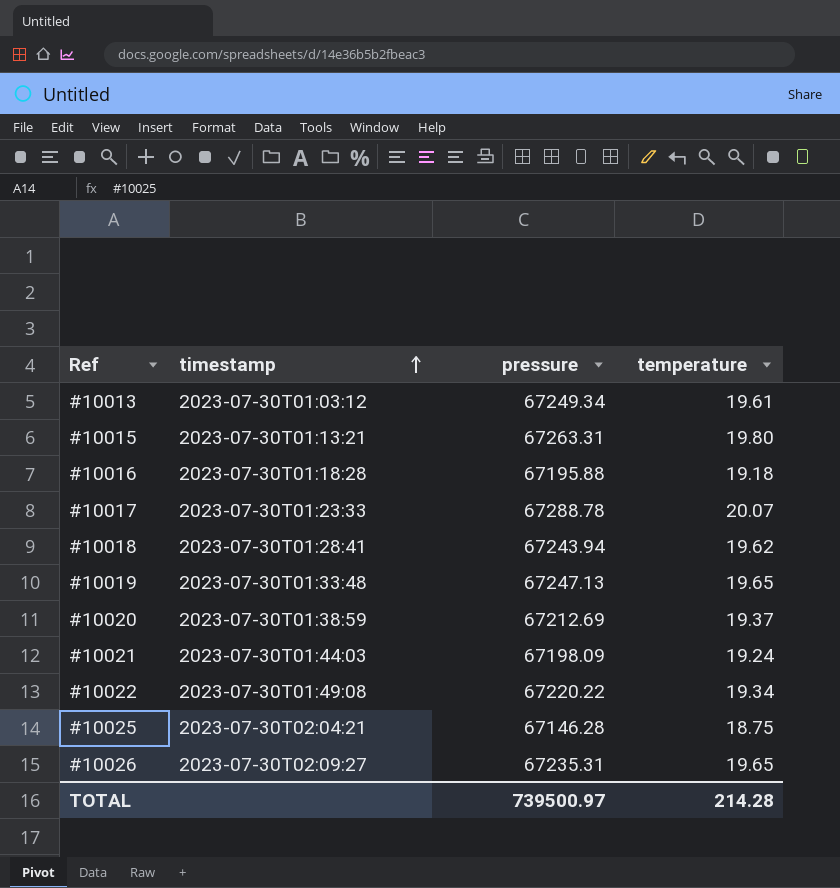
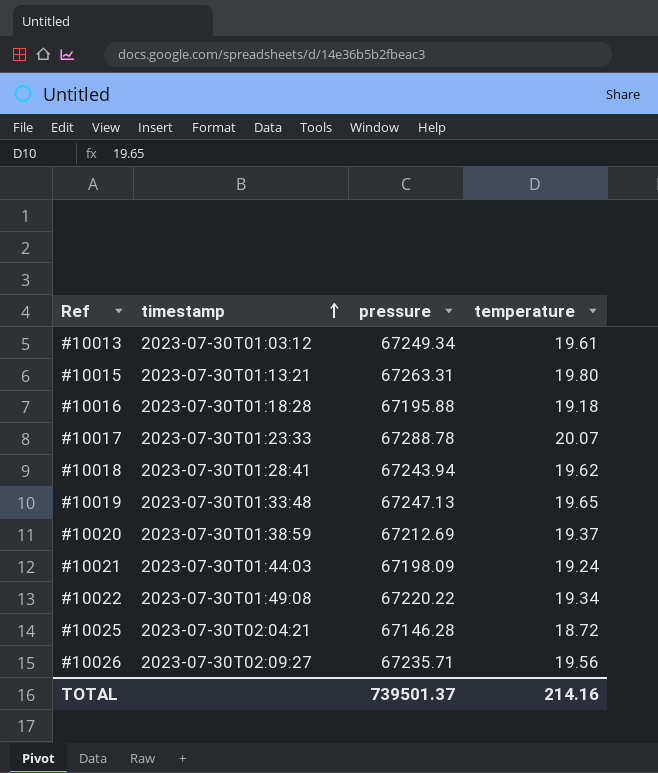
#10025 | temperature: 18.75 -> 18.72
#10026 | pressure: 67235.31 -> 67235.71
#10026 | temperature: 19.65 -> 19.56
TOTAL | pressure: 739500.97 -> 739501.37
TOTAL | temperature: 214.28 -> 214.16

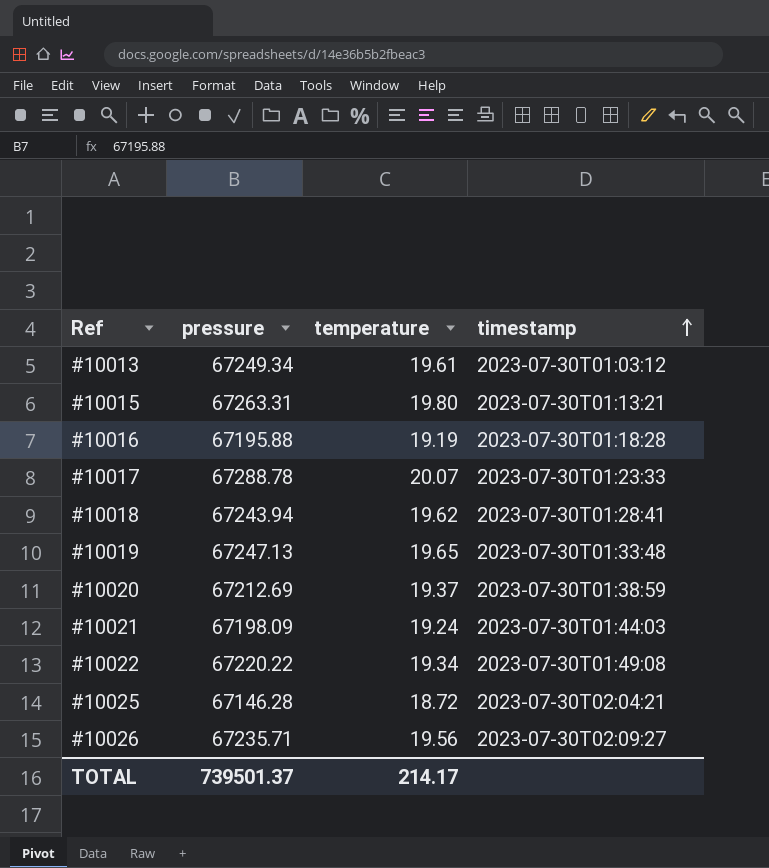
column timestamp | position: 2 -> 4
#10016 | temperature: 19.18 -> 19.19
TOTAL | temperature: 214.16 -> 214.17

